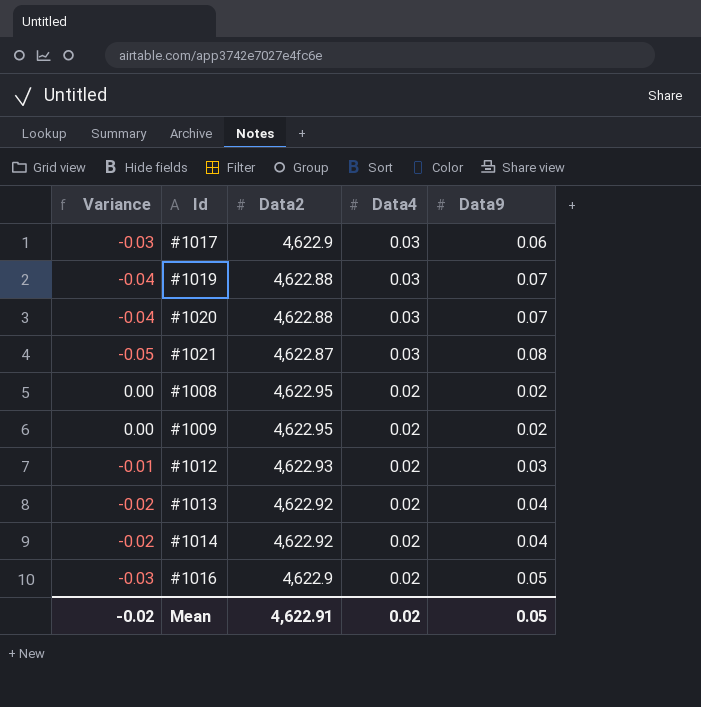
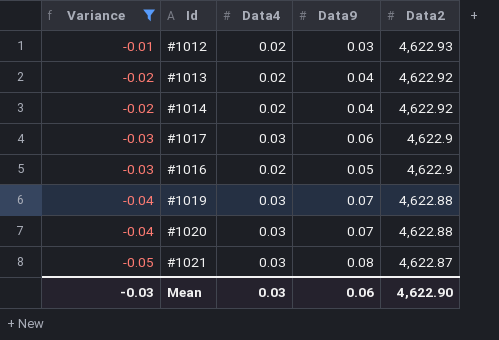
filter: none -> Variance != 0.00
row order: Data4 descending -> Variance descending
column Data2 | position: 3 -> 5
Mean | Variance: -0.02 -> -0.03
Mean | Data4: 0.02 -> 0.03
Mean | Data9: 0.05 -> 0.06
Mean | Data2: 4,622.91 -> 4,622.90

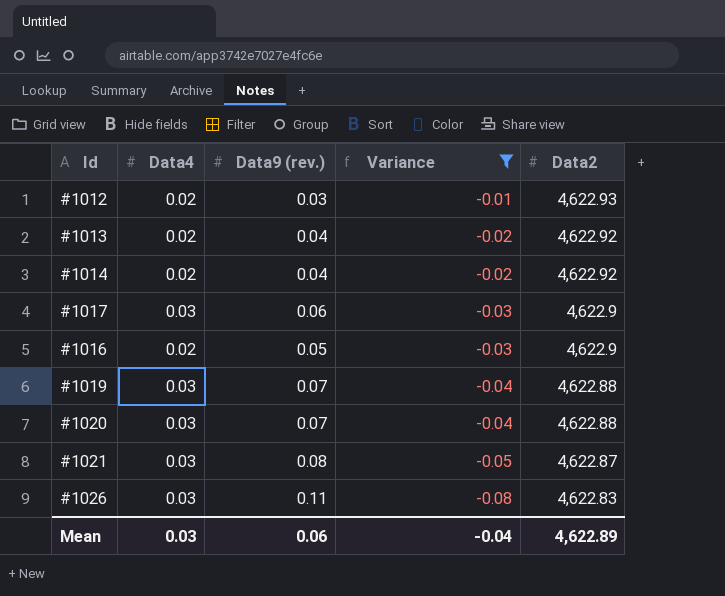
column name: Data9 -> Data9 (rev.)
column Variance | position: 1 -> 4
row #1026: none -> 0.03 | 0.11 | -0.08 | 4,622.83
Mean | Variance: -0.03 -> -0.04
Mean | Data2: 4,622.90 -> 4,622.89

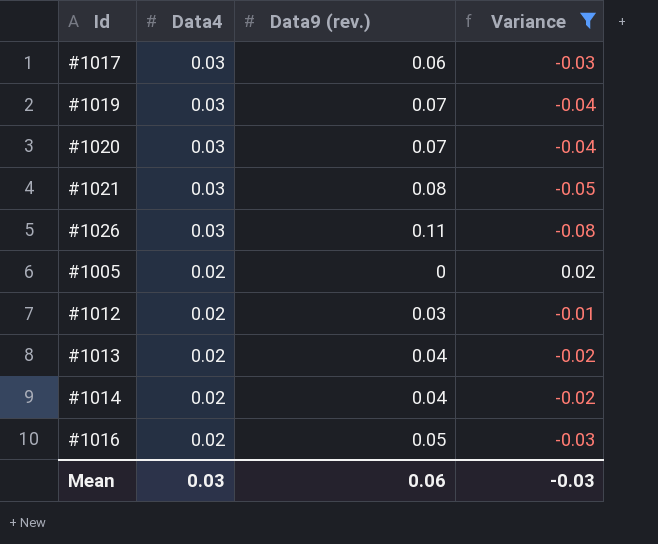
row order: Variance descending -> Data4 descending
column Data2 | position: 5 -> none
row #1005: none -> 0.02 | 0 | 0.02
Mean | Variance: -0.04 -> -0.03

